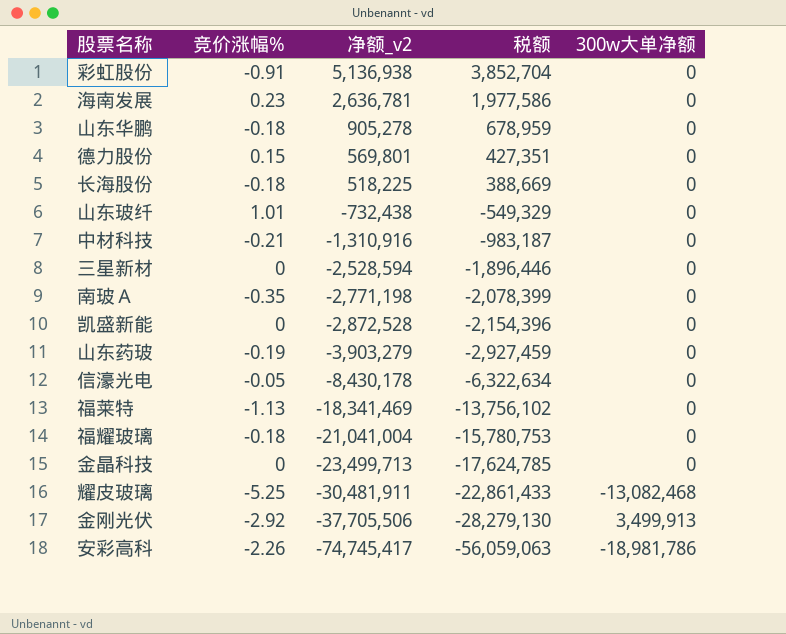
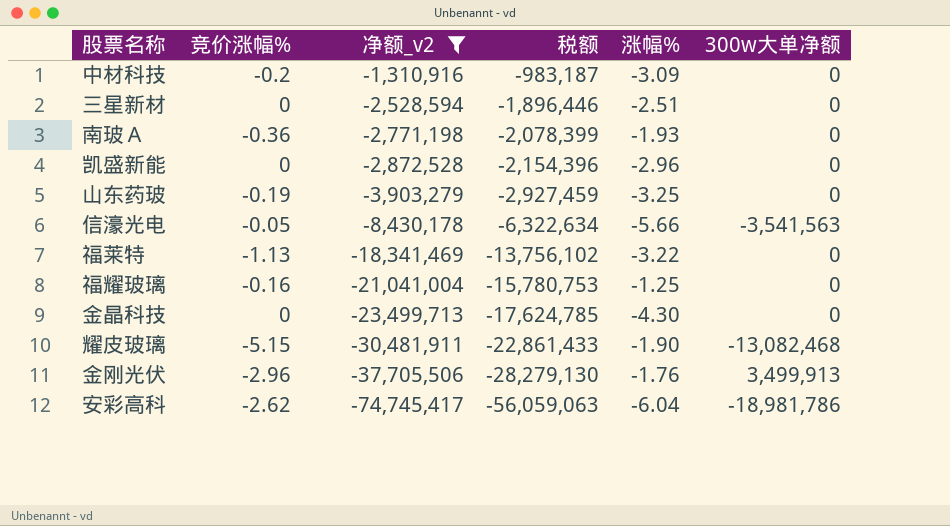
filter: none -> 净额_v2 <= -1,310,916
column 涨幅% | position: none -> 5
中材科技 | 竞价涨幅%: -0.21 -> -0.2
南玻Ａ | 竞价涨幅%: -0.35 -> -0.36
信濠光电 | 300w大单净额: 0 -> -3,541,563
福耀玻璃 | 竞价涨幅%: -0.18 -> -0.16
耀皮玻璃 | 竞价涨幅%: -5.25 -> -5.15
金刚光伏 | 竞价涨幅%: -2.92 -> -2.96
安彩高科 | 竞价涨幅%: -2.26 -> -2.62

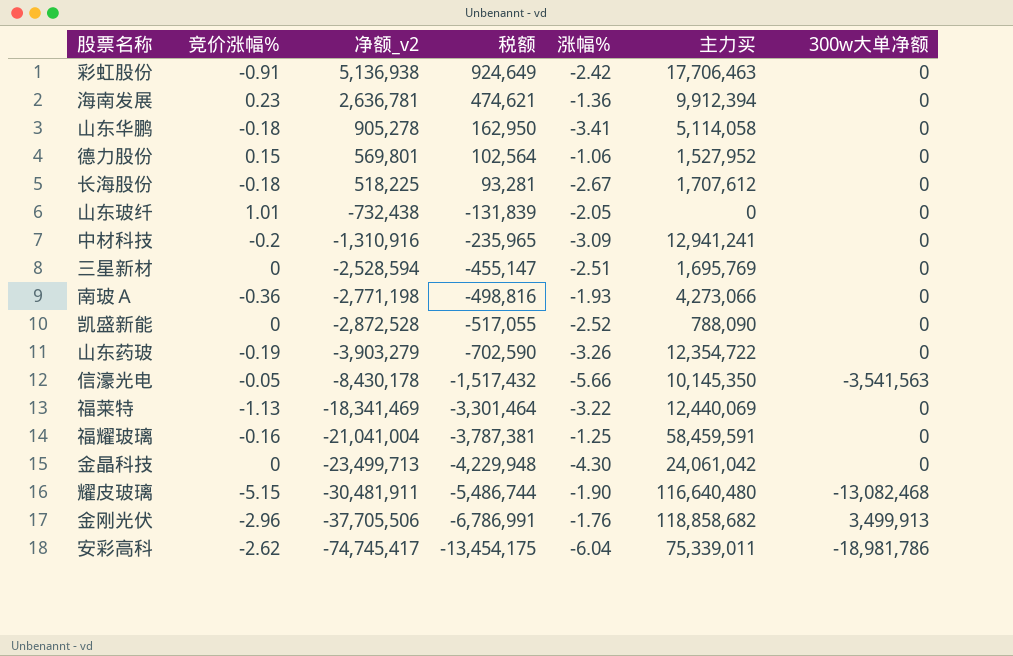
filter: 净额_v2 <= -1,310,916 -> none
column 税额 | formula: [净额_v2] * 0.75 -> [净额_v2] * 0.18
column 主力买 | position: none -> 6
凯盛新能 | 涨幅%: -2.96 -> -2.52
山东药玻 | 涨幅%: -3.25 -> -3.26

